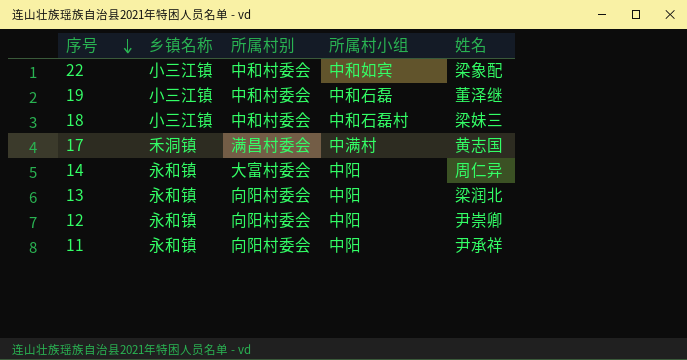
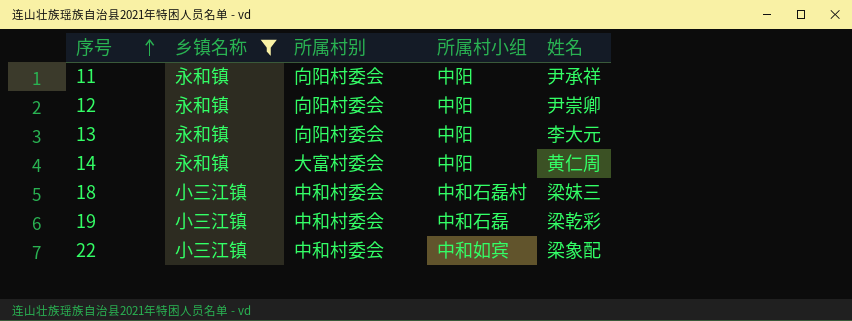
filter: none -> 乡镇名称 != 禾洞镇
row order: 序号 descending -> 序号 ascending
13 | 姓名: 梁润北 -> 李大元
14 | 姓名: 周仁异 -> 黄仁周
19 | 姓名: 董泽继 -> 梁乾彩

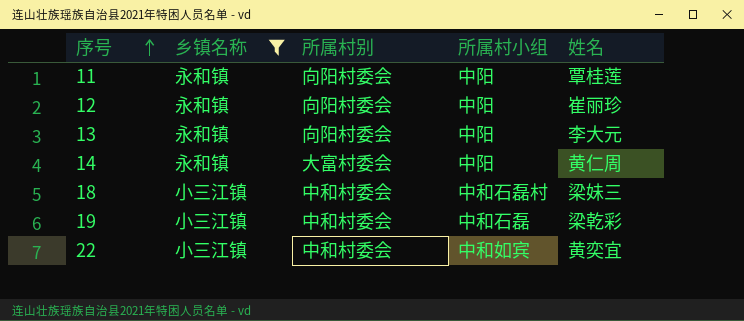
11 | 姓名: 尹承祥 -> 覃桂莲
12 | 姓名: 尹崇卿 -> 崔丽珍
22 | 姓名: 梁象配 -> 黄奕宜

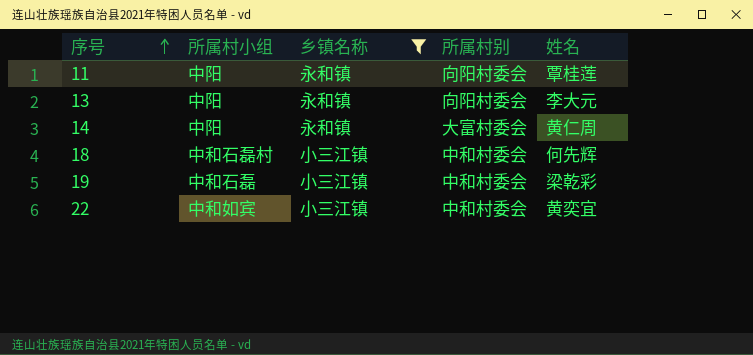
column 所属村小组 | position: 4 -> 2
row 12: 永和镇 | 向阳村委会 | 中阳 | 崔丽珍 -> none
18 | 姓名: 梁妹三 -> 何先辉

